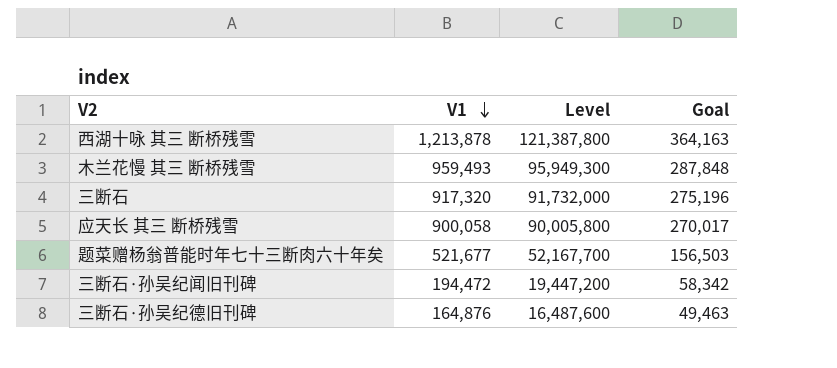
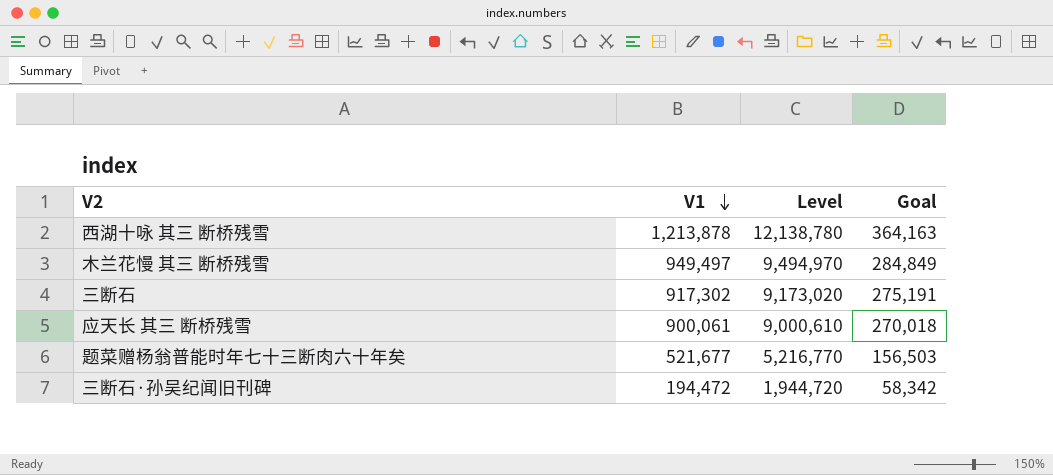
column Level | formula: [V1] * 100 -> [V1] * 10
row 三断石·孙吴纪德旧刊碑: 164,876 | 16,487,600 | 49,463 -> none
木兰花慢 其三 断桥残雪 | V1: 959,493 -> 949,497
木兰花慢 其三 断桥残雪 | Goal: 287,848 -> 284,849
三断石 | V1: 917,320 -> 917,302
三断石 | Goal: 275,196 -> 275,191
应天长 其三 断桥残雪 | V1: 900,058 -> 900,061
应天长 其三 断桥残雪 | Goal: 270,017 -> 270,018

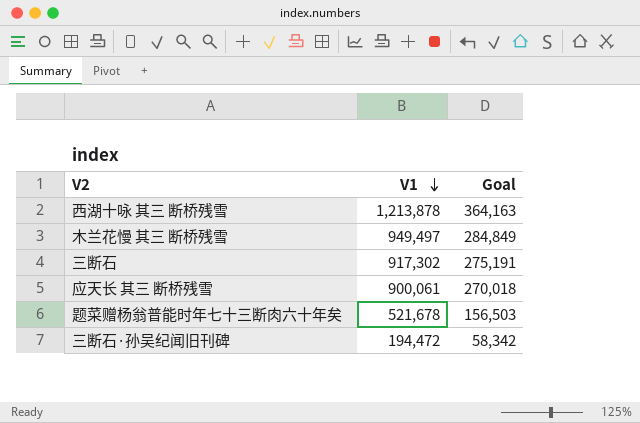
column Level | formula: [V1] * 10 -> none
题菜赠杨翁普能时年七十三断肉六十年矣 | V1: 521,677 -> 521,678

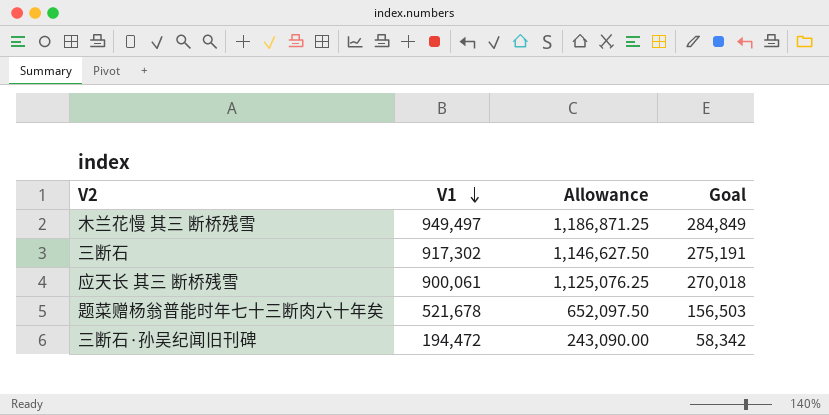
column Allowance | formula: none -> [V1] * 1.25
row 西湖十咏 其三 断桥残雪: 1,213,878 | 364,163 -> none

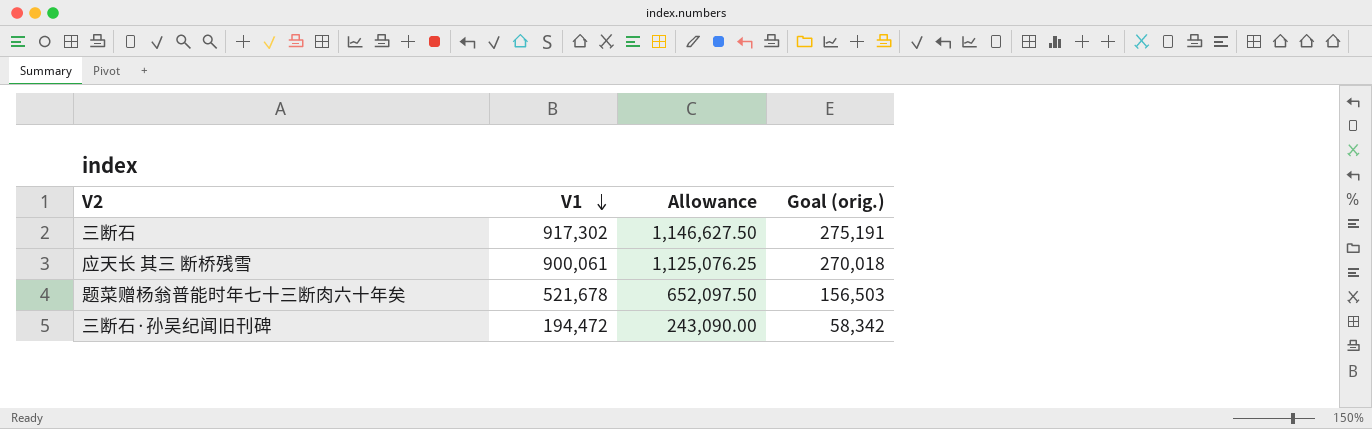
column name: Goal -> Goal (orig.)
row 木兰花慢 其三 断桥残雪: 949,497 | 1,186,871.25 | 284,849 -> none

